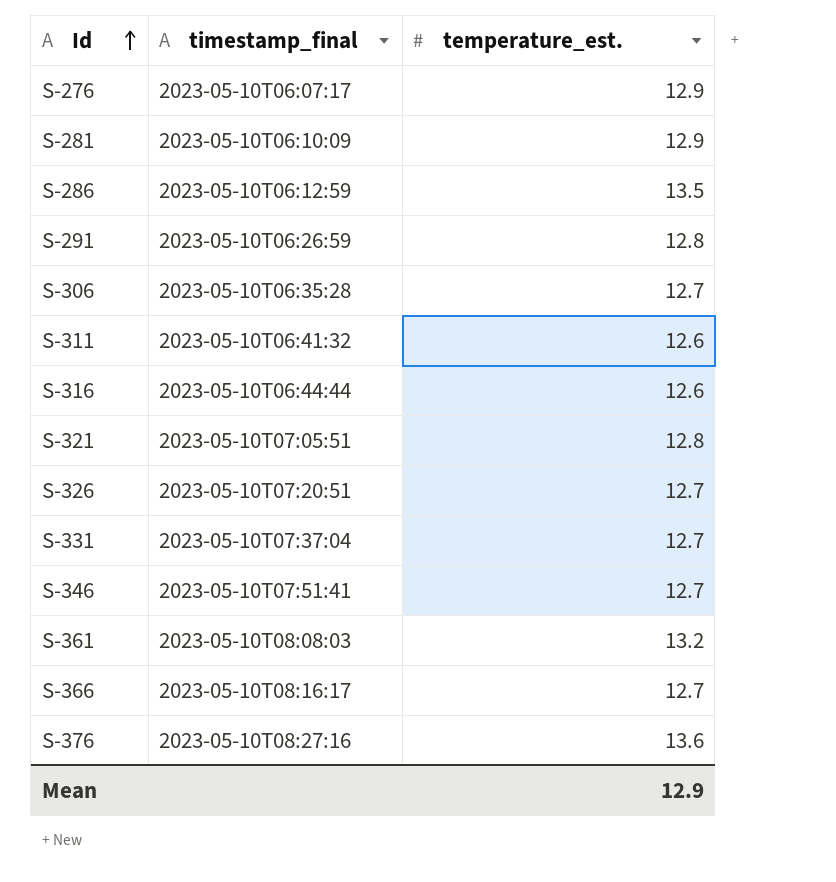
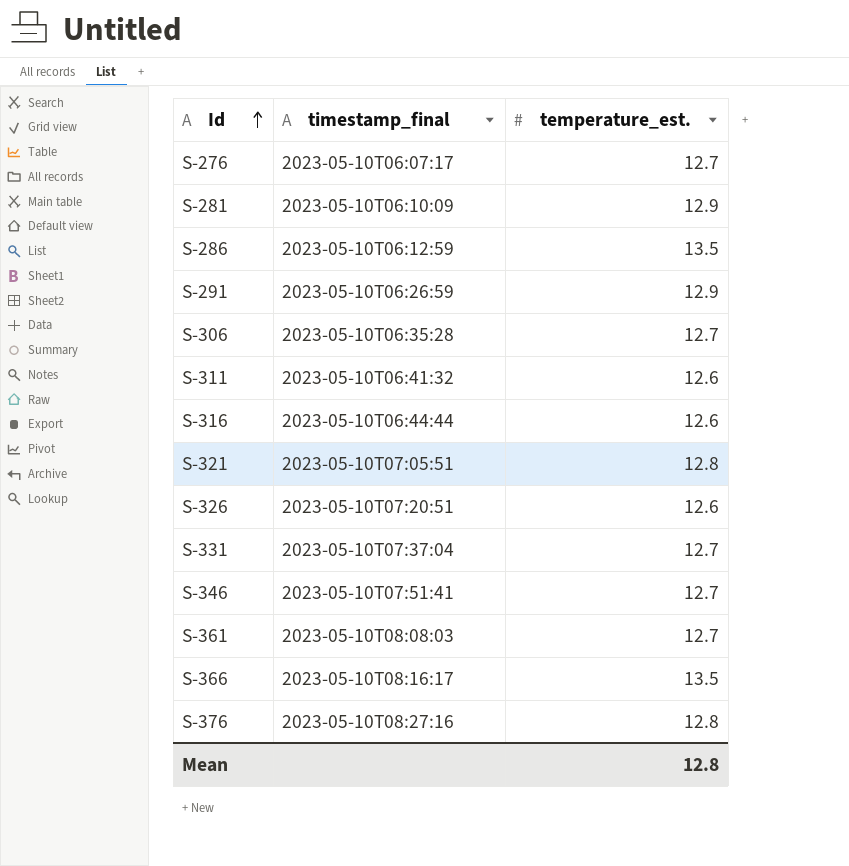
S-276 | temperature_est.: 12.9 -> 12.7
S-291 | temperature_est.: 12.8 -> 12.9
S-326 | temperature_est.: 12.7 -> 12.6
S-361 | temperature_est.: 13.2 -> 12.7
S-366 | temperature_est.: 12.7 -> 13.5
S-376 | temperature_est.: 13.6 -> 12.8
Mean | temperature_est.: 12.9 -> 12.8

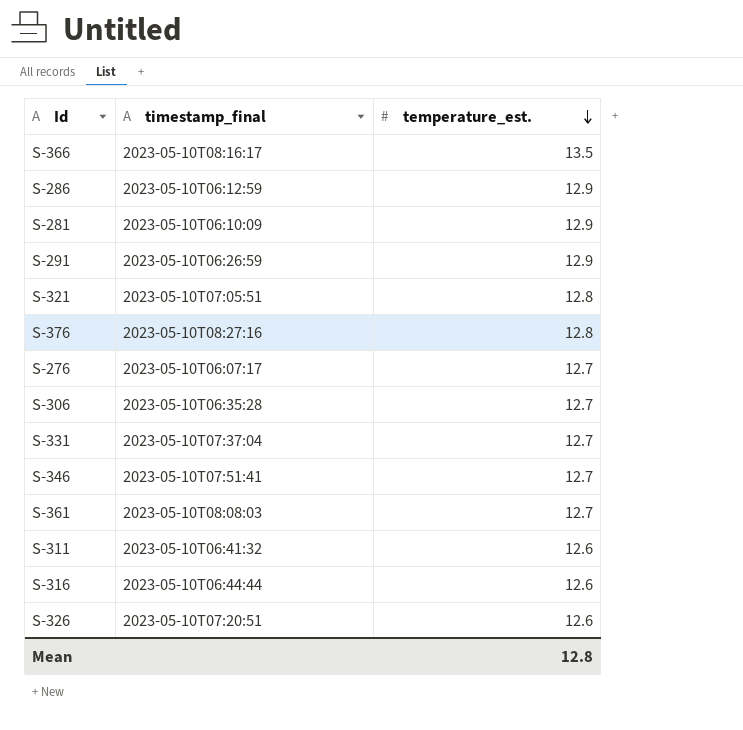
row order: Id ascending -> temperature_est. descending
S-286 | temperature_est.: 13.5 -> 12.9

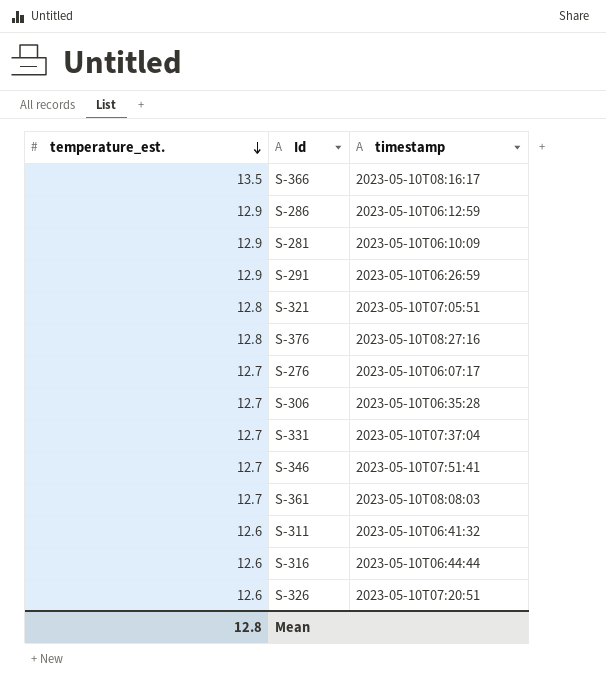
column temperature_est. | position: 3 -> 1
column name: timestamp_final -> timestamp

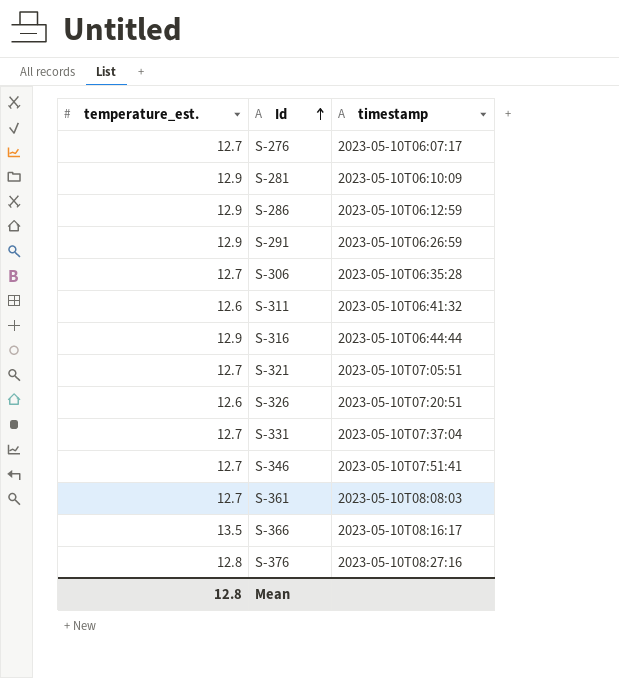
row order: temperature_est. descending -> Id ascending
S-316 | temperature_est.: 12.6 -> 12.9
S-321 | temperature_est.: 12.8 -> 12.7

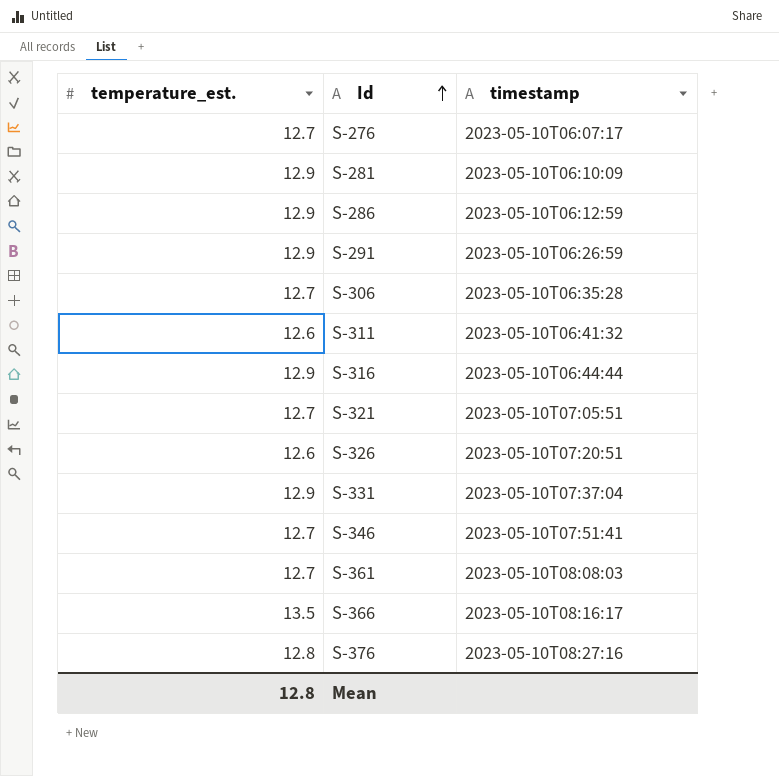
S-331 | temperature_est.: 12.7 -> 12.9

